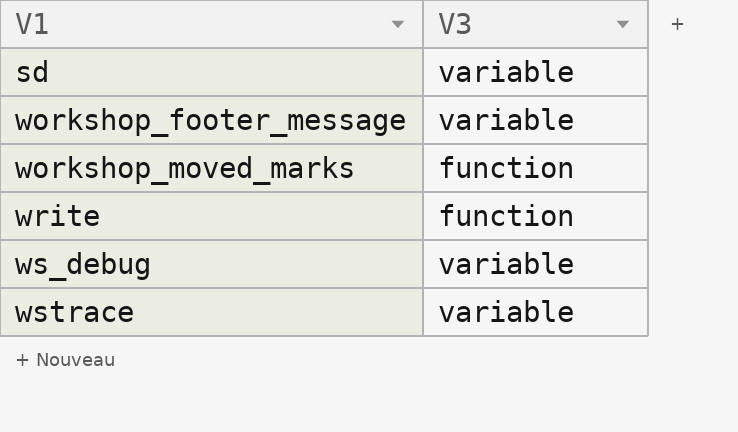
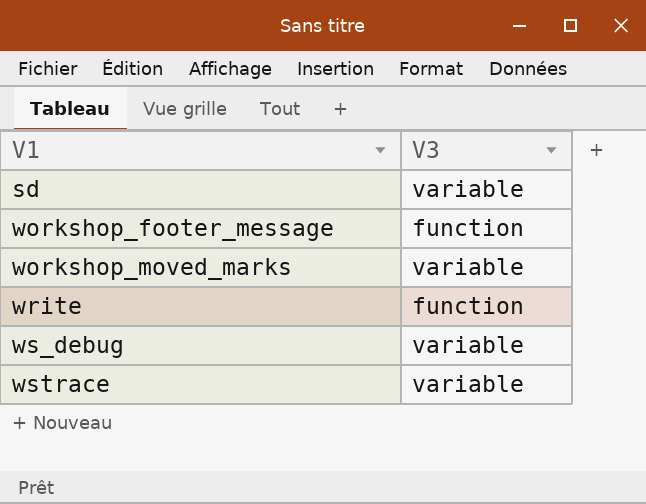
workshop_footer_message | V3: variable -> function
workshop_moved_marks | V3: function -> variable

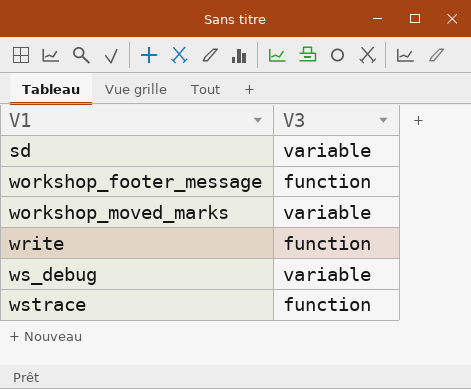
wstrace | V3: variable -> function

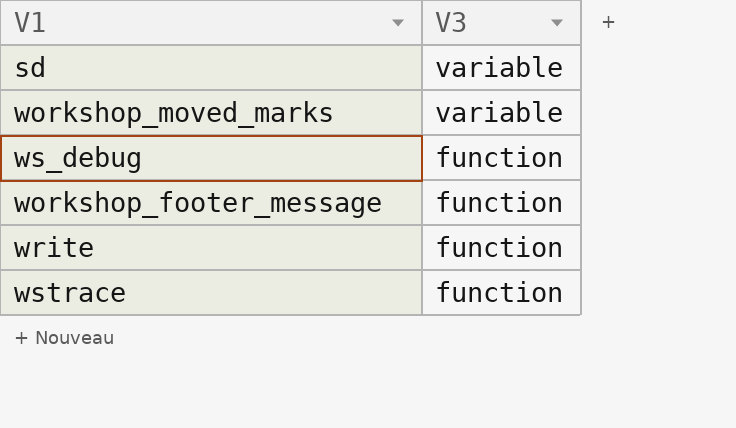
row order: V1 ascending -> V3 descending
ws_debug | V3: variable -> function

